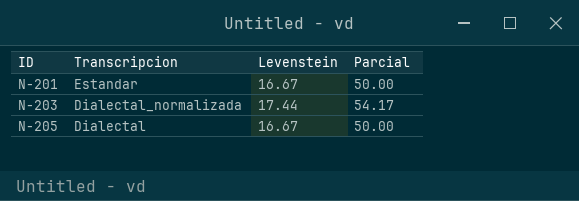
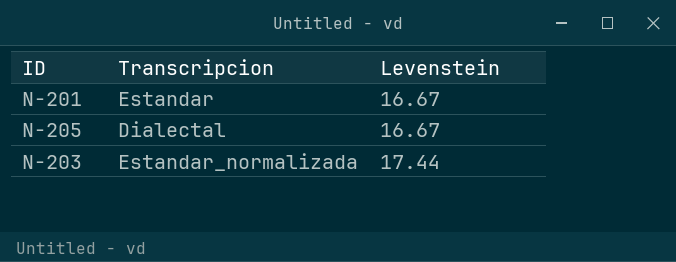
row order: ID ascending -> Levenstein ascending
column Parcial | position: 4 -> none
N-203 | Transcripcion: Dialectal_normalizada -> Estandar_normalizada

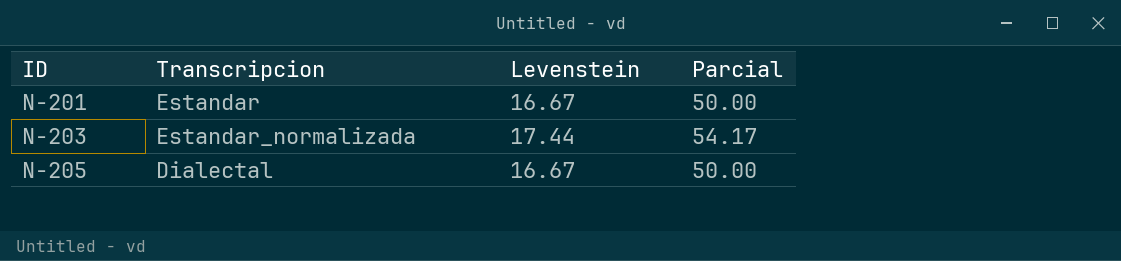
row order: Levenstein ascending -> ID ascending
column Parcial | position: none -> 4

